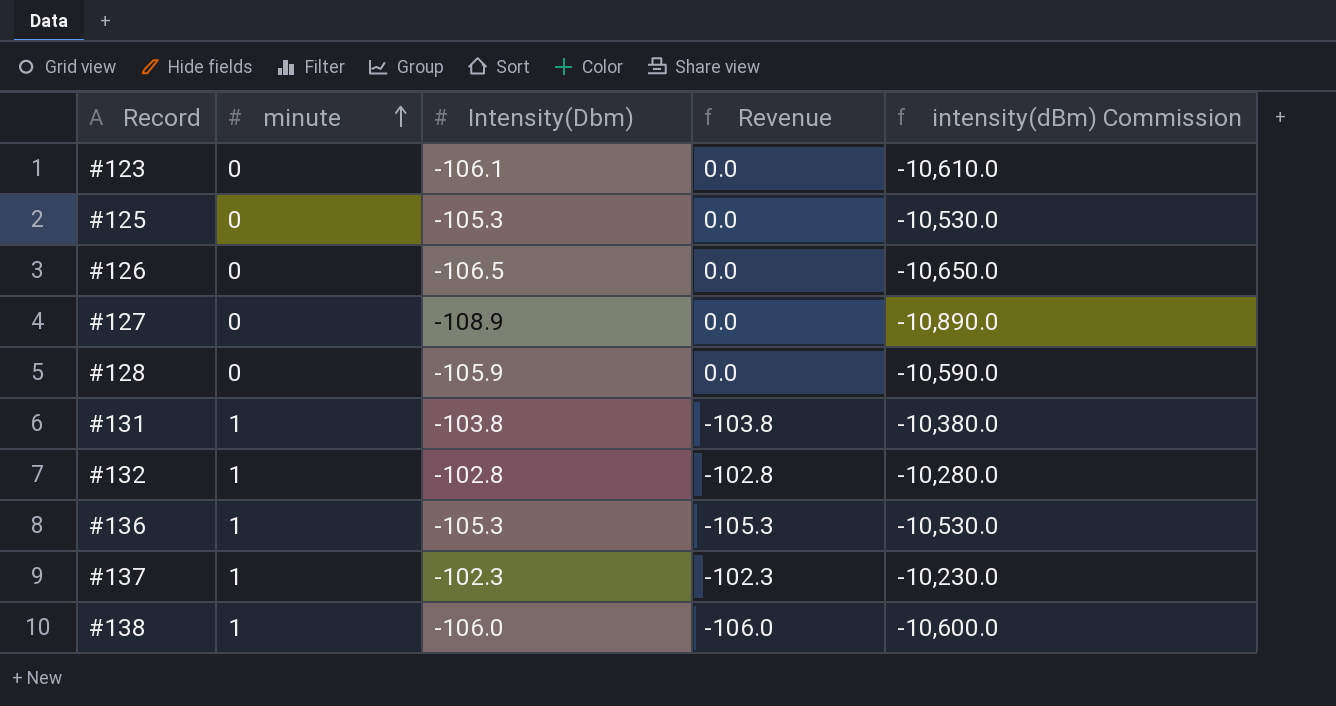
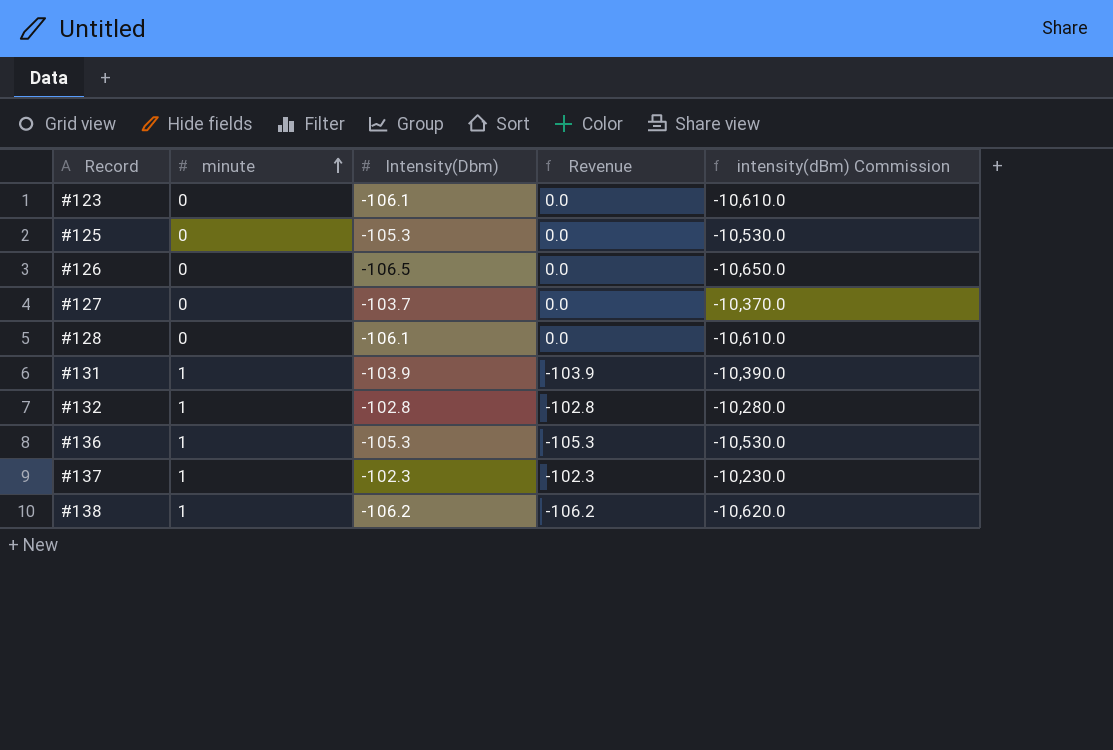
#127 | Intensity(Dbm): -108.9 -> -103.7
#127 | intensity(dBm) Commission: -10,890.0 -> -10,370.0
#128 | Intensity(Dbm): -105.9 -> -106.1
#128 | intensity(dBm) Commission: -10,590.0 -> -10,610.0
#131 | Intensity(Dbm): -103.8 -> -103.9
#131 | Revenue: -103.8 -> -103.9
#131 | intensity(dBm) Commission: -10,380.0 -> -10,390.0
#138 | Intensity(Dbm): -106.0 -> -106.2
#138 | Revenue: -106.0 -> -106.2
#138 | intensity(dBm) Commission: -10,600.0 -> -10,620.0

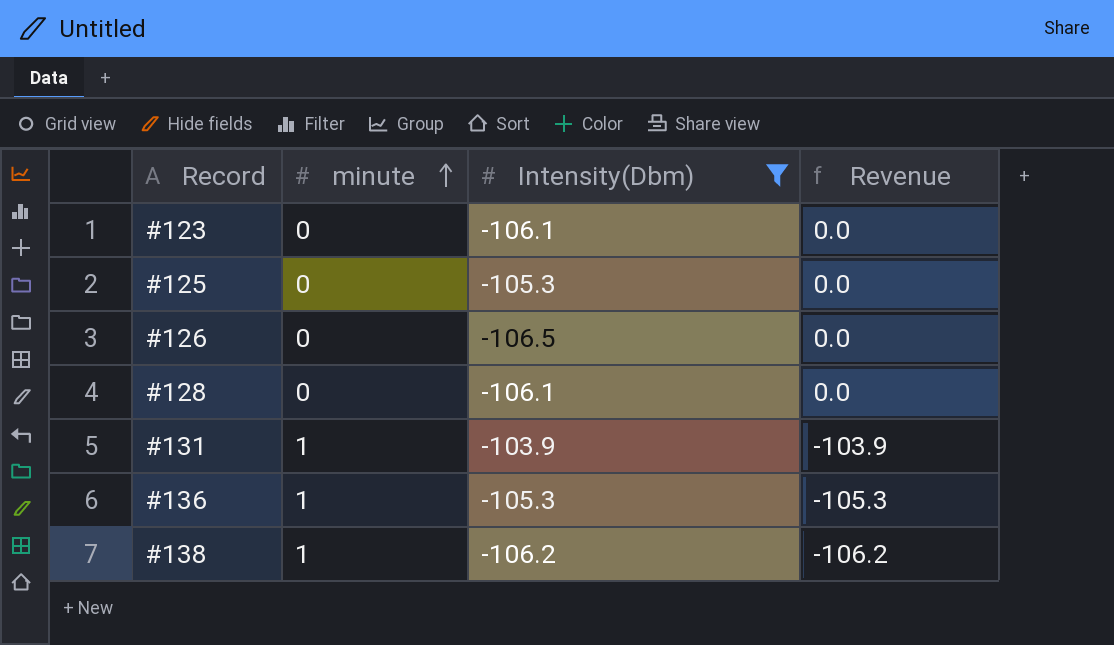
filter: none -> Intensity(Dbm) <= -103.9
column intensity(dBm) Commission | formula: [Intensity(Dbm)] * 100 -> none

